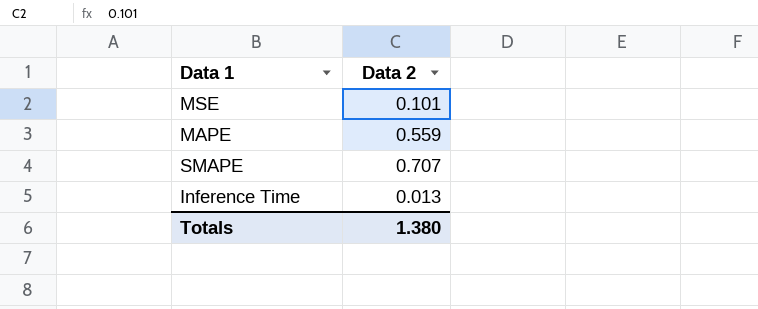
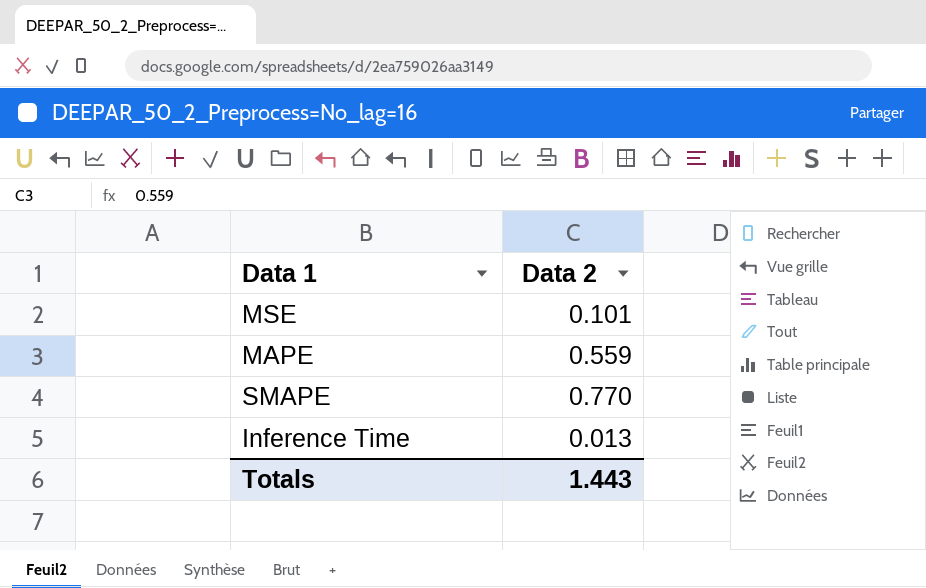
SMAPE | Data 2: 0.707 -> 0.770
Totals | Data 2: 1.380 -> 1.443

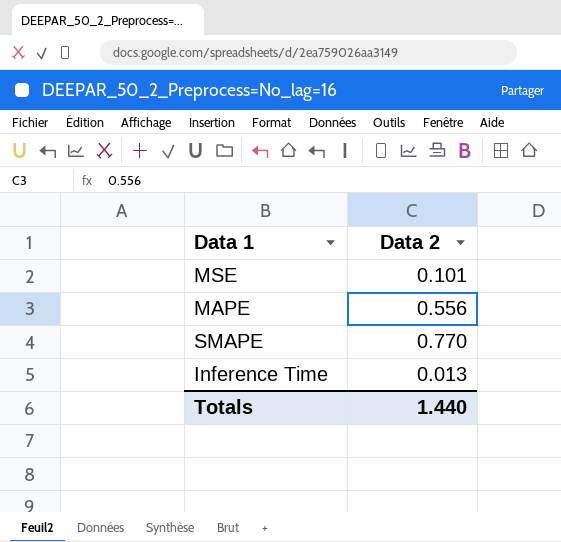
MAPE | Data 2: 0.559 -> 0.556
Totals | Data 2: 1.443 -> 1.440

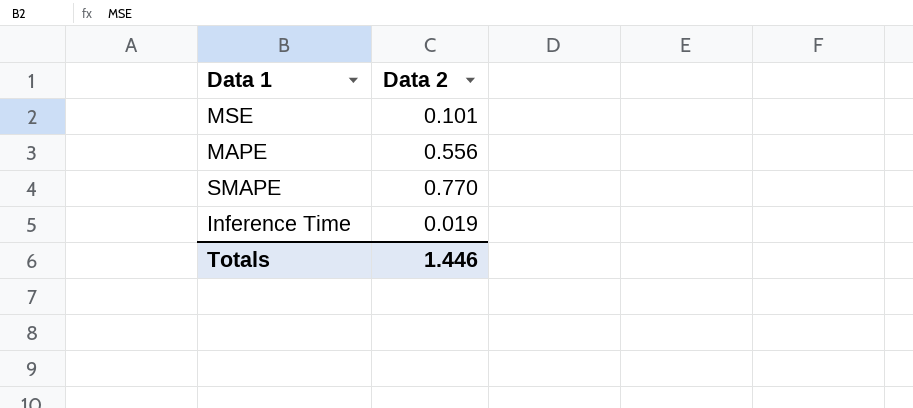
Inference Time | Data 2: 0.013 -> 0.019
Totals | Data 2: 1.440 -> 1.446

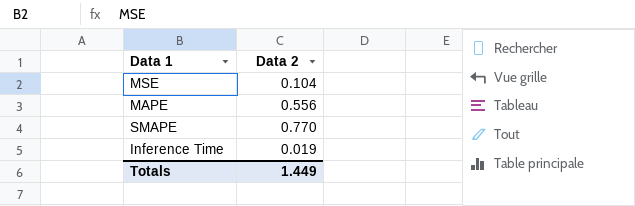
MSE | Data 2: 0.101 -> 0.104
Totals | Data 2: 1.446 -> 1.449

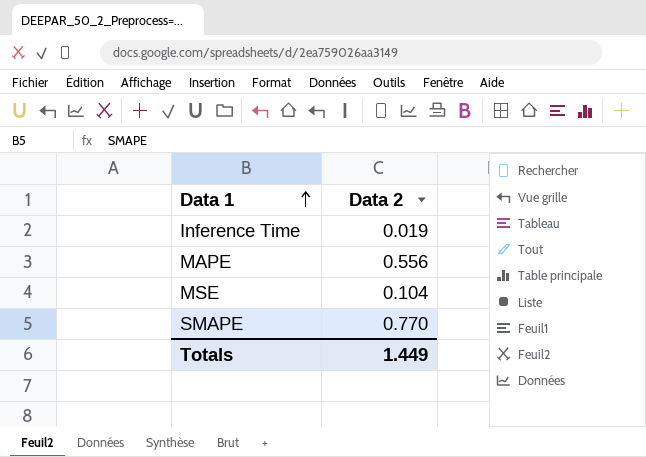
row order: none -> Data 1 ascending

